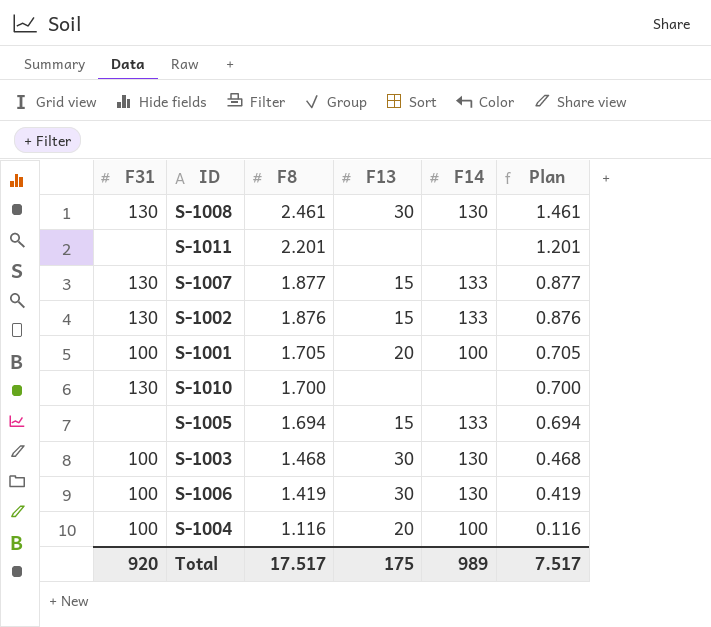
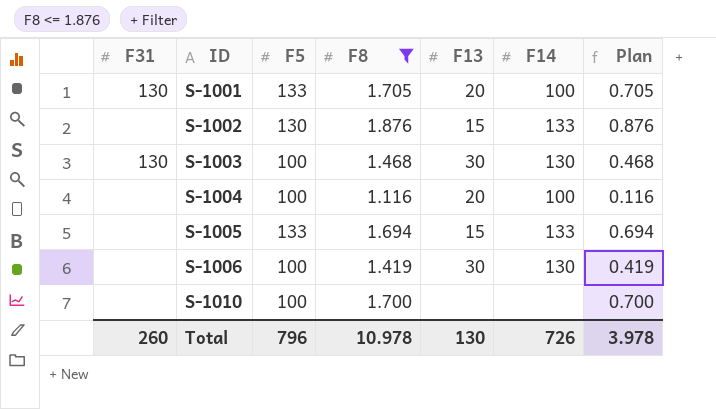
filter: none -> F8 <= 1.876
row order: F8 descending -> ID ascending
column F5 | position: none -> 3
S-1001 | F31: 100 -> 130
S-1002 | F31: 130 -> none
S-1003 | F31: 100 -> 130
S-1004 | F31: 100 -> none
S-1006 | F31: 100 -> none
S-1010 | F31: 130 -> none
Total | F31: 920 -> 260
Total | F8: 17.517 -> 10.978
Total | F13: 175 -> 130
Total | F14: 989 -> 726
Total | Plan: 7.517 -> 3.978

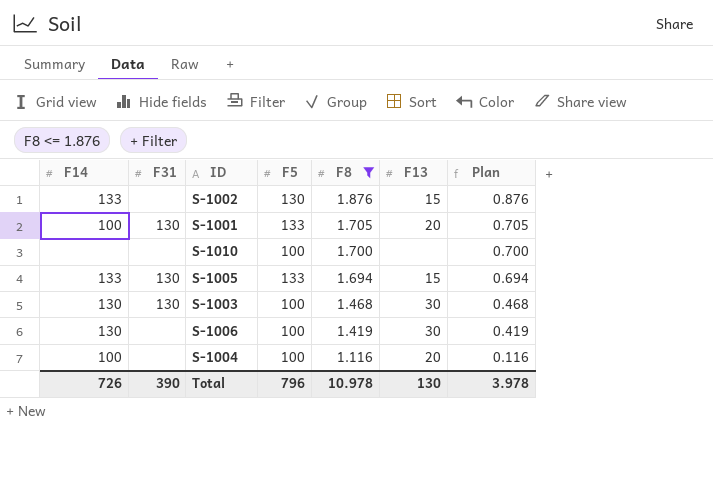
row order: ID ascending -> F8 descending
column F14 | position: 6 -> 1
S-1005 | F31: none -> 130
Total | F31: 260 -> 390

